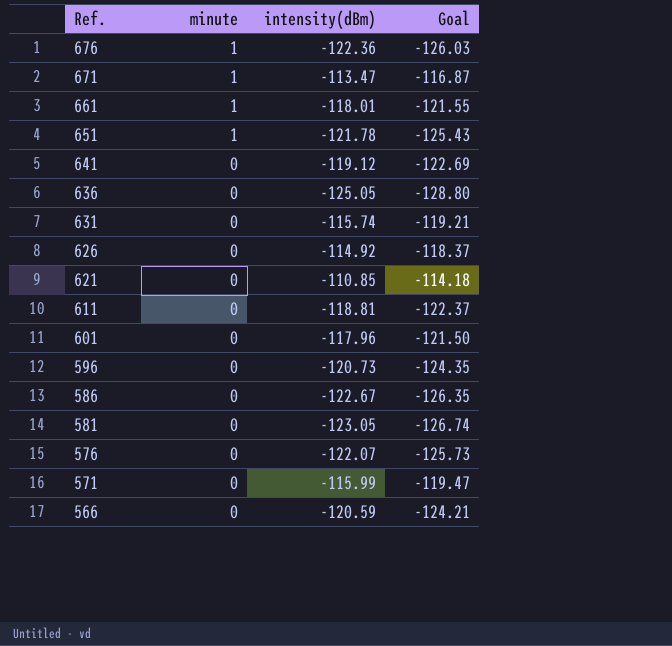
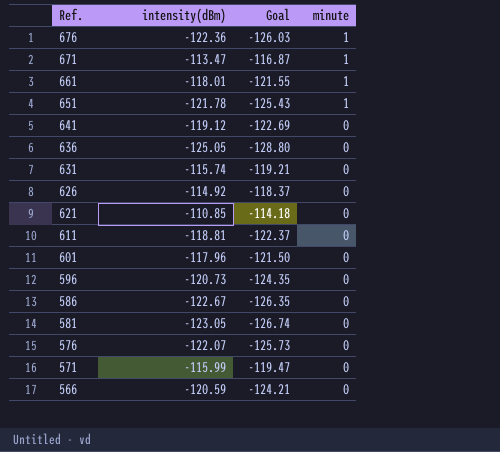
column minute | position: 2 -> 4

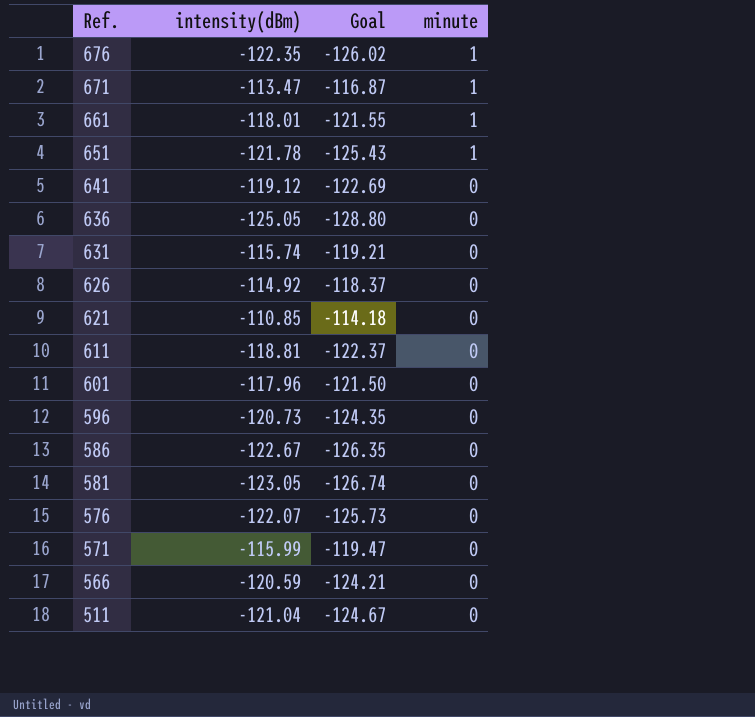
676 | intensity(dBm): -122.36 -> -122.35
676 | Goal: -126.03 -> -126.02
row 511: none -> -121.04 | -124.67 | 0

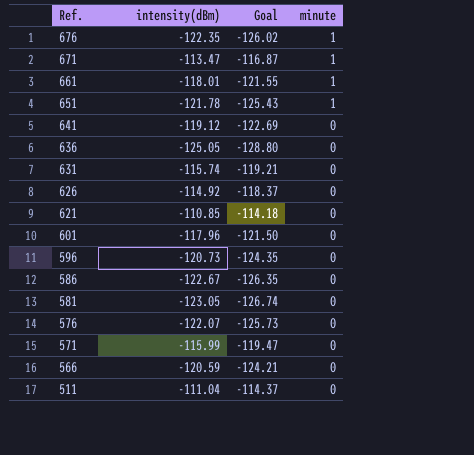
row 611: -118.81 | -122.37 | 0 -> none
511 | intensity(dBm): -121.04 -> -111.04
511 | Goal: -124.67 -> -114.37

